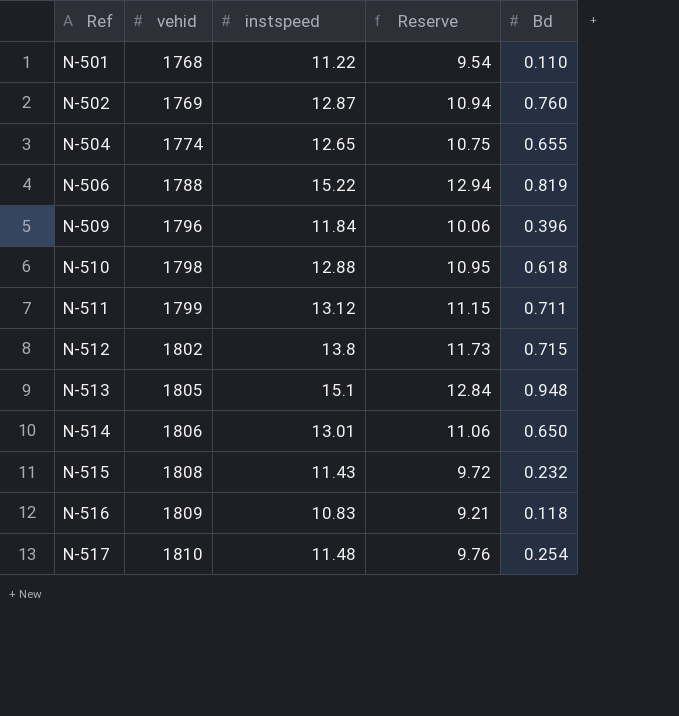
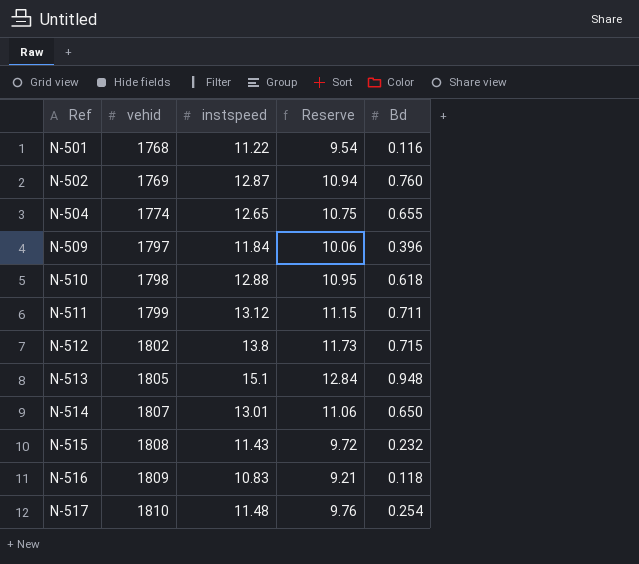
row N-506: 1788 | 15.22 | 12.94 | 0.819 -> none
N-501 | Bd: 0.110 -> 0.116
N-509 | vehid: 1796 -> 1797
N-514 | vehid: 1806 -> 1807

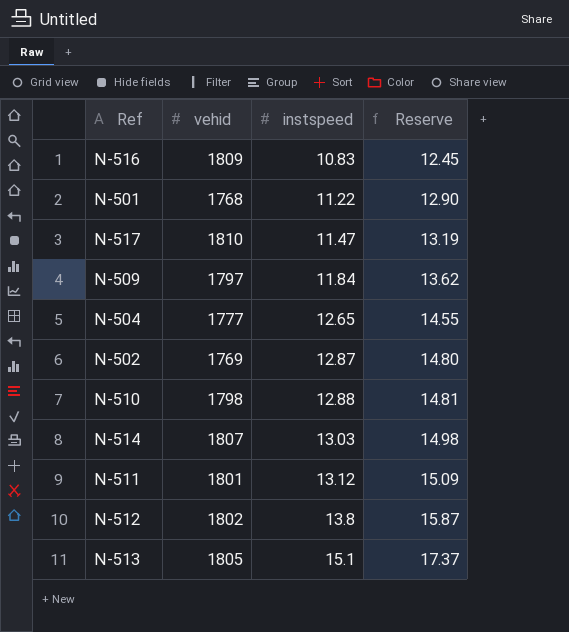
row order: Ref ascending -> instspeed ascending
column Bd | position: 5 -> none
column Reserve | formula: [instspeed] * 0.85 -> [instspeed] * 1.15
row N-515: 1808 | 11.43 | 9.72 | 0.232 -> none
N-517 | instspeed: 11.48 -> 11.47
N-504 | vehid: 1774 -> 1777
N-514 | instspeed: 13.01 -> 13.03
N-511 | vehid: 1799 -> 1801

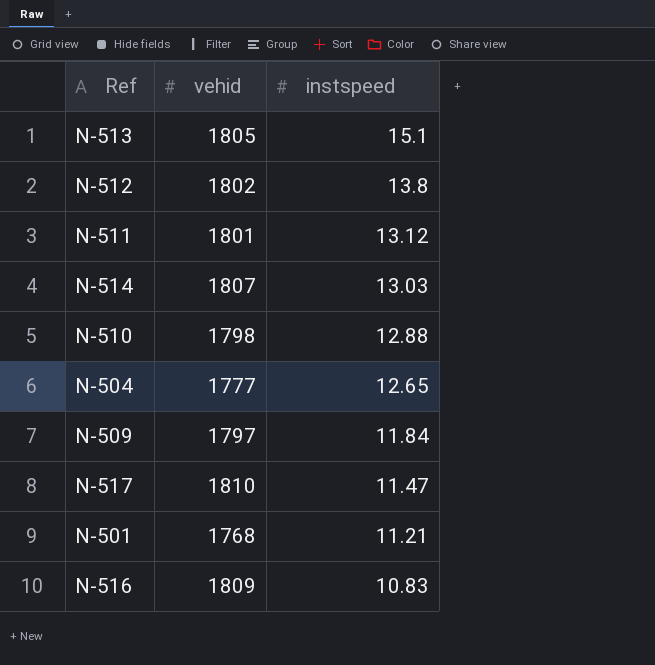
row order: instspeed ascending -> instspeed descending
column Reserve | formula: [instspeed] * 1.15 -> none
row N-502: 1769 | 12.87 | 14.80 -> none
N-501 | instspeed: 11.22 -> 11.21

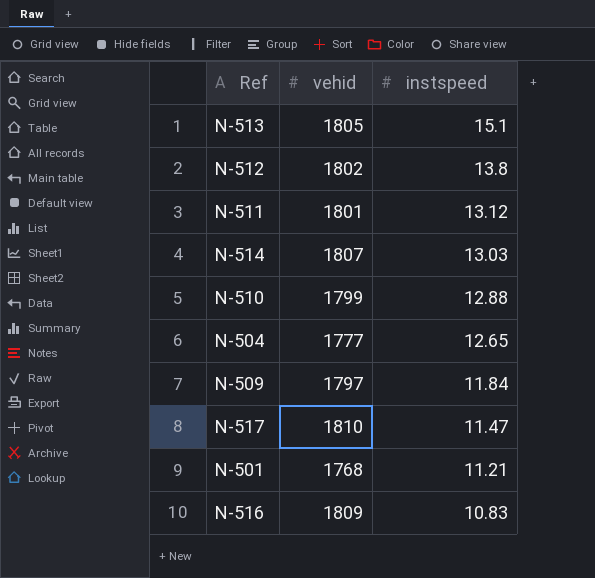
N-510 | vehid: 1798 -> 1799

